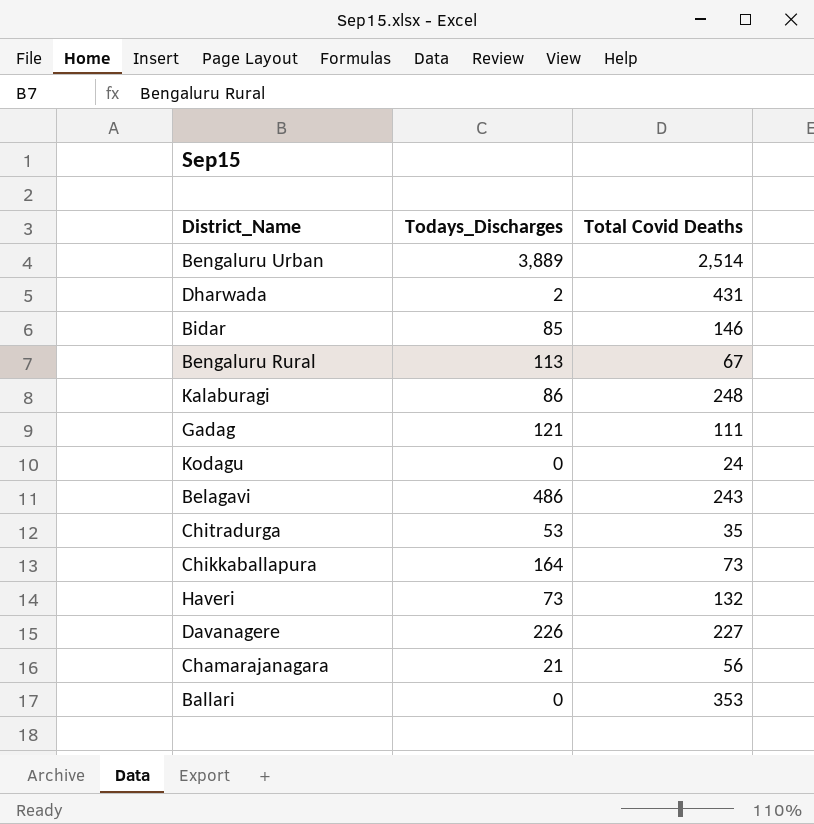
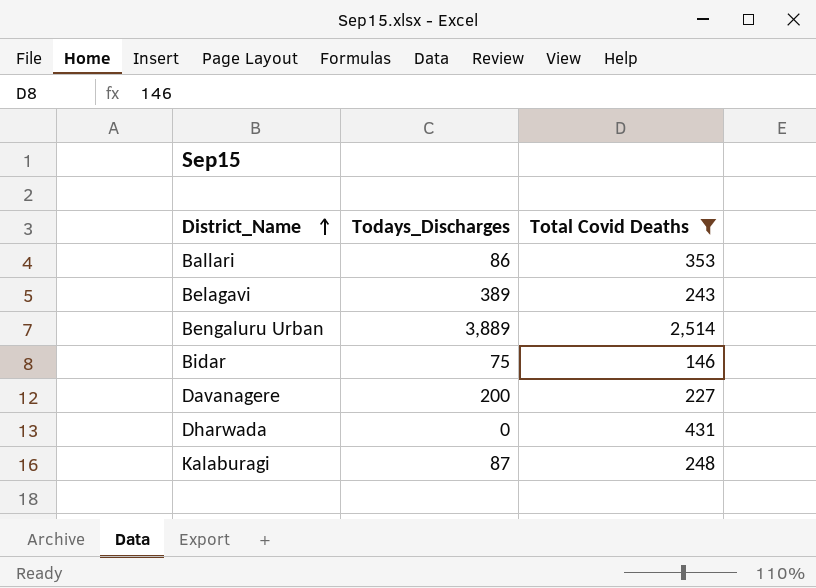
filter: none -> Total Covid Deaths >= 146
row order: none -> District_Name ascending
Ballari | Todays_Discharges: 0 -> 86
Belagavi | Todays_Discharges: 486 -> 389
Bidar | Todays_Discharges: 85 -> 75
Davanagere | Todays_Discharges: 226 -> 200
Dharwada | Todays_Discharges: 2 -> 0
Kalaburagi | Todays_Discharges: 86 -> 87

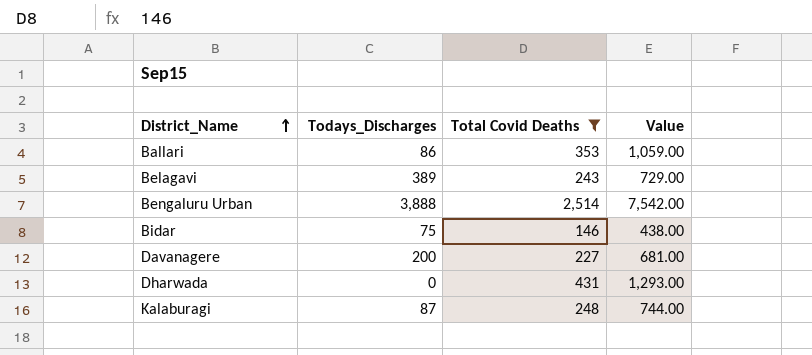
column Value | formula: none -> [Total Covid Deaths] * 3
Bengaluru Urban | Todays_Discharges: 3,889 -> 3,888

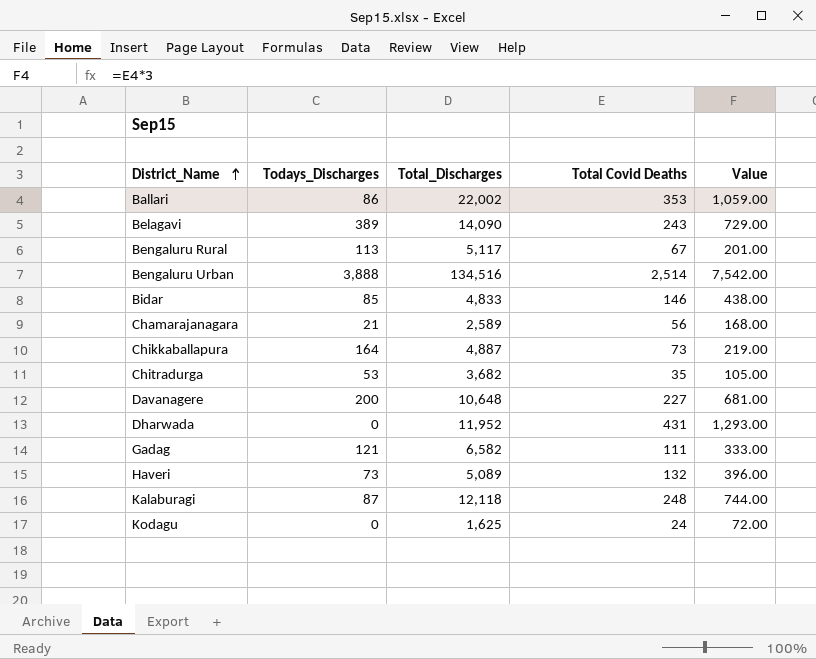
filter: Total Covid Deaths >= 146 -> none
column Total_Discharges | position: none -> 3
Bidar | Todays_Discharges: 75 -> 85

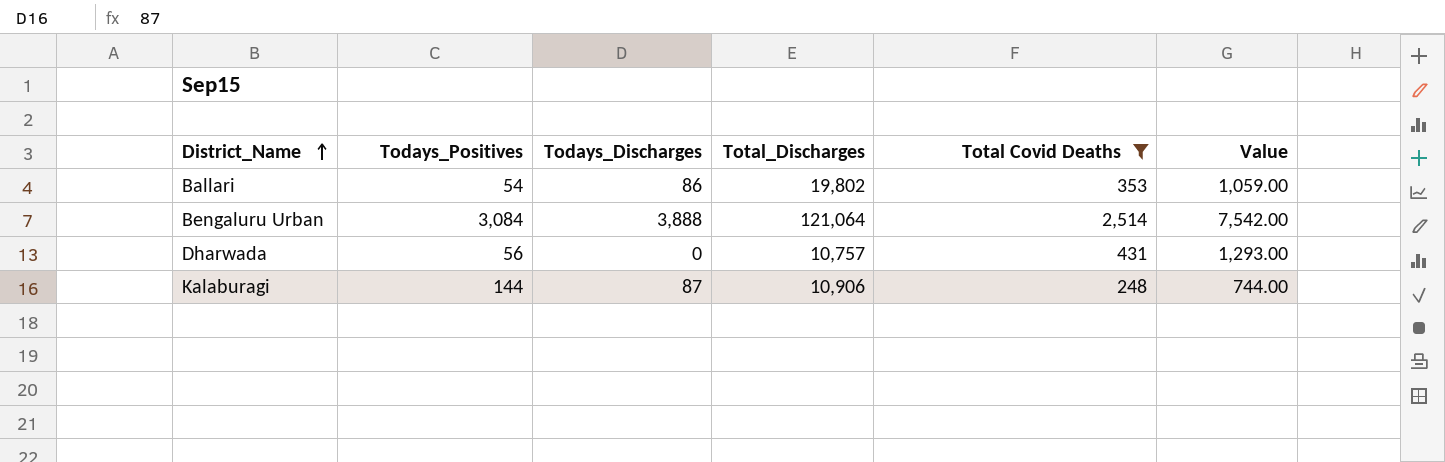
filter: none -> Total Covid Deaths >= 248
column Todays_Positives | position: none -> 2
Ballari | Total_Discharges: 22,002 -> 19,802
Bengaluru Urban | Total_Discharges: 134,516 -> 121,064
Dharwada | Total_Discharges: 11,952 -> 10,757
Kalaburagi | Total_Discharges: 12,118 -> 10,906

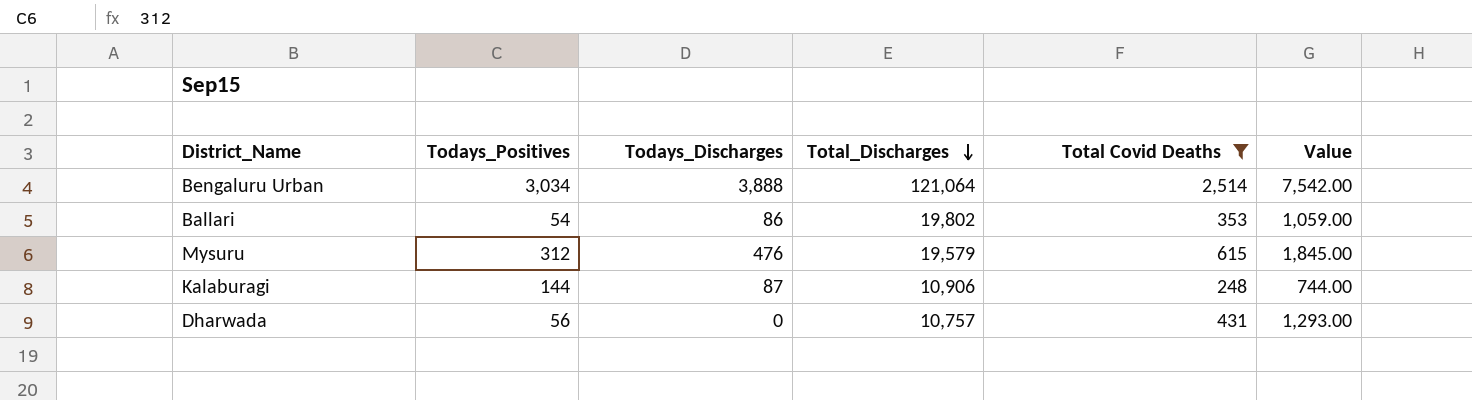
row order: District_Name ascending -> Total_Discharges descending
Bengaluru Urban | Todays_Positives: 3,084 -> 3,034
row Mysuru: none -> 312 | 476 | 19,579 | 615 | 1,845.00

